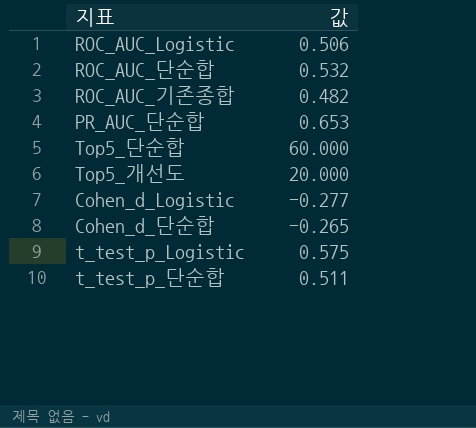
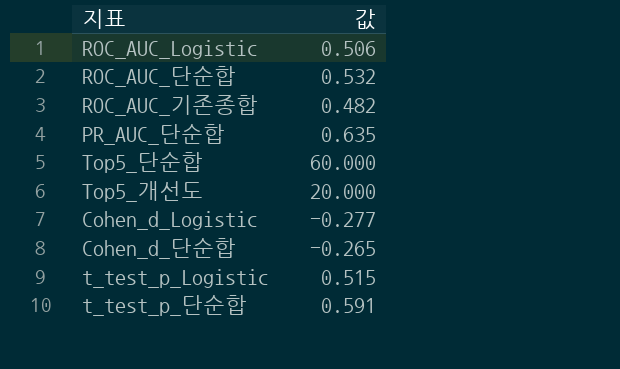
PR_AUC_단순합 | 값: 0.653 -> 0.635
t_test_p_Logistic | 값: 0.575 -> 0.515
t_test_p_단순합 | 값: 0.511 -> 0.591

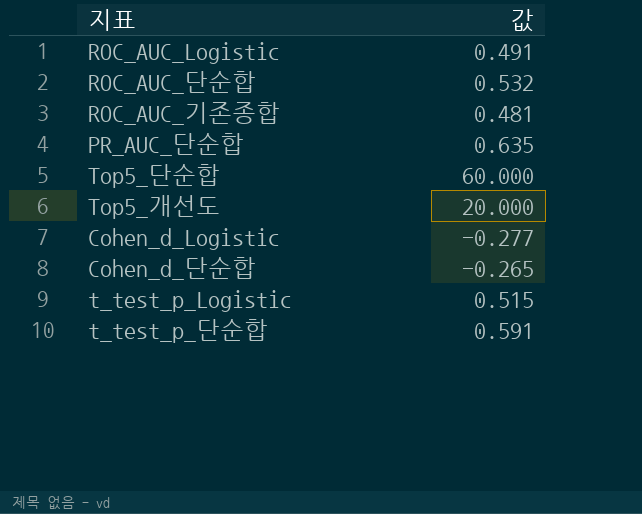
ROC_AUC_Logistic | 값: 0.506 -> 0.491
ROC_AUC_기존종합 | 값: 0.482 -> 0.481

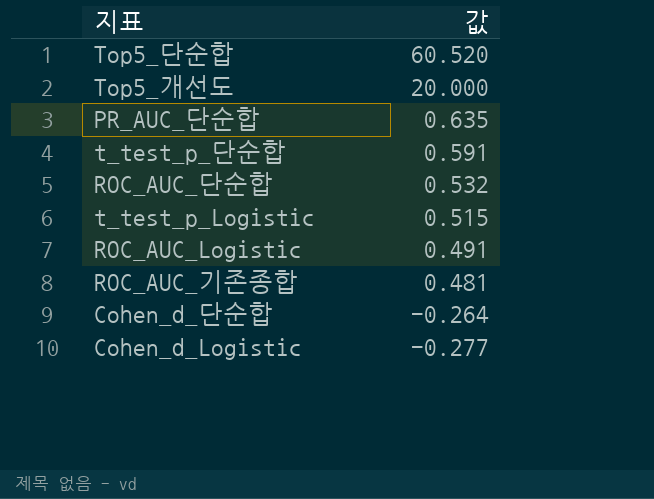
row order: none -> 값 descending
Top5_단순합 | 값: 60.000 -> 60.520
Cohen_d_단순합 | 값: -0.265 -> -0.264

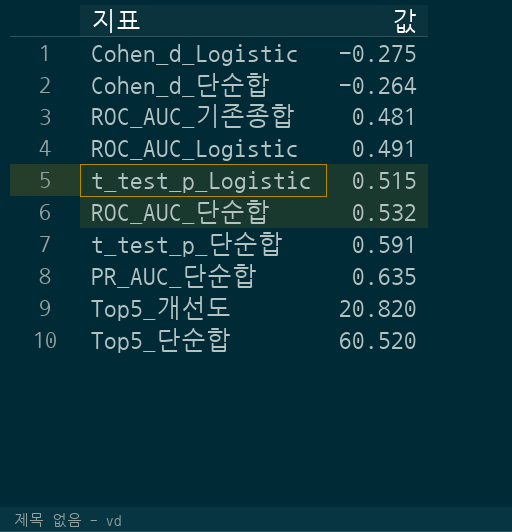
row order: 값 descending -> 값 ascending
Cohen_d_Logistic | 값: -0.277 -> -0.275
Top5_개선도 | 값: 20.000 -> 20.820

